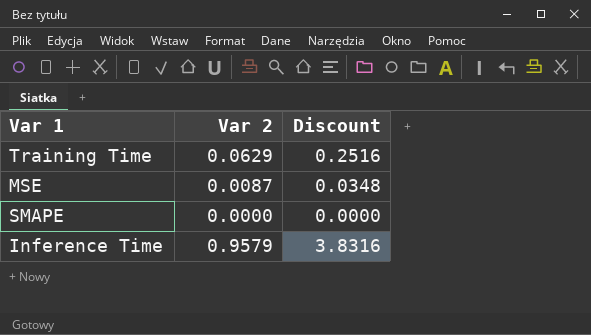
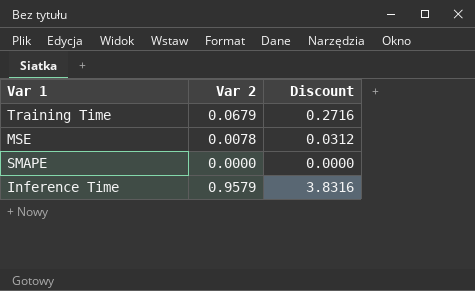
Training Time | Var 2: 0.0629 -> 0.0679
Training Time | Discount: 0.2516 -> 0.2716
MSE | Var 2: 0.0087 -> 0.0078
MSE | Discount: 0.0348 -> 0.0312

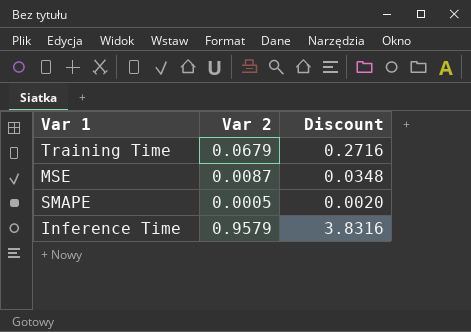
MSE | Var 2: 0.0078 -> 0.0087
MSE | Discount: 0.0312 -> 0.0348
SMAPE | Var 2: 0.0000 -> 0.0005
SMAPE | Discount: 0.0000 -> 0.0020

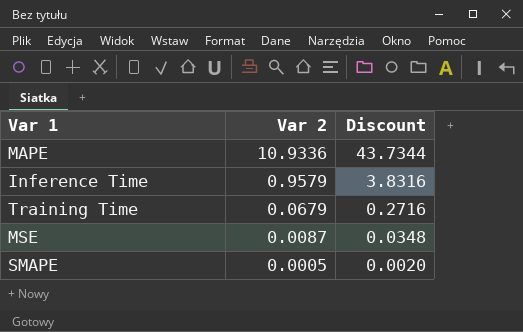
row order: none -> Var 2 descending
row MAPE: none -> 10.9336 | 43.7344

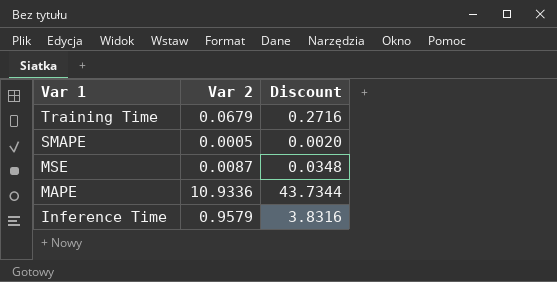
row order: Var 2 descending -> Var 1 descending

